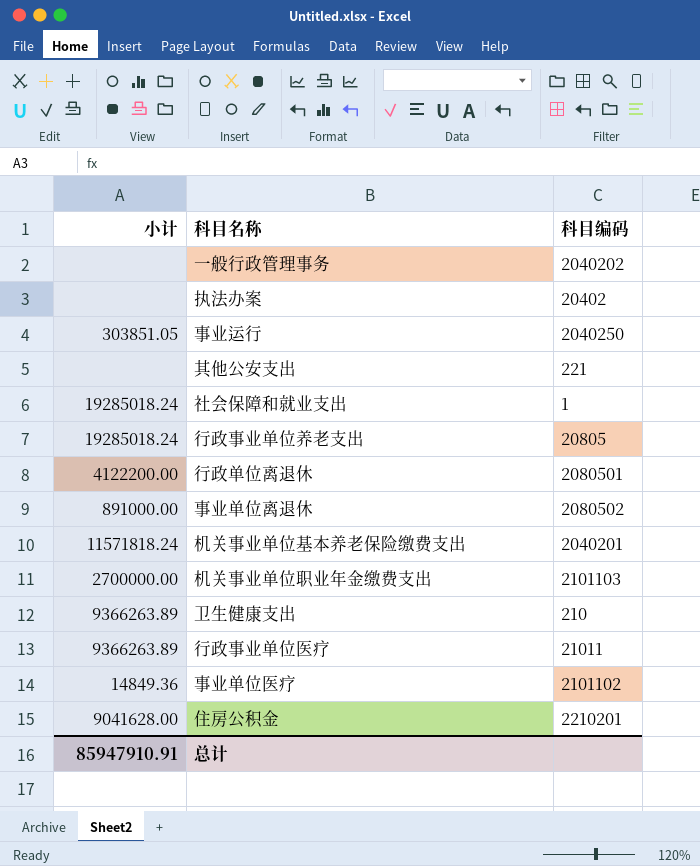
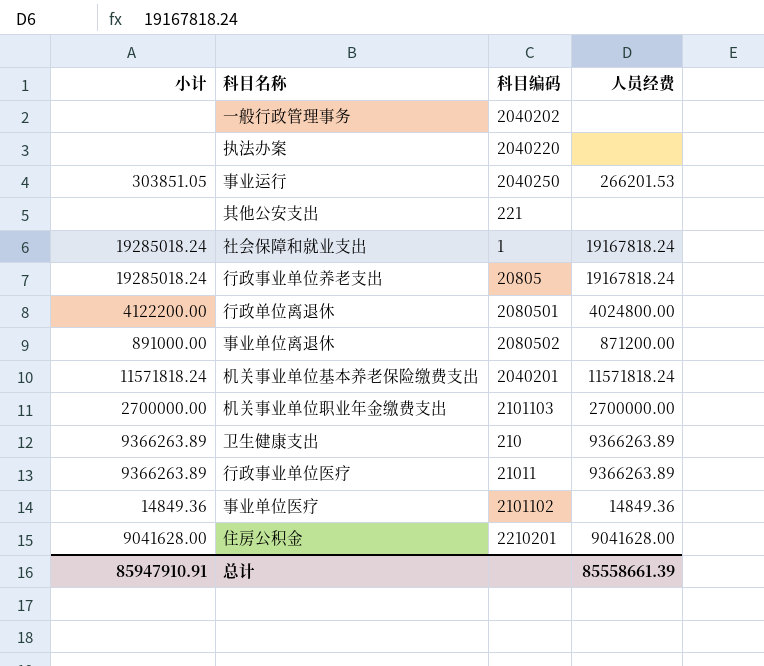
column 人员经费 | position: none -> 4
执法办案 | 科目编码: 20402 -> 2040220

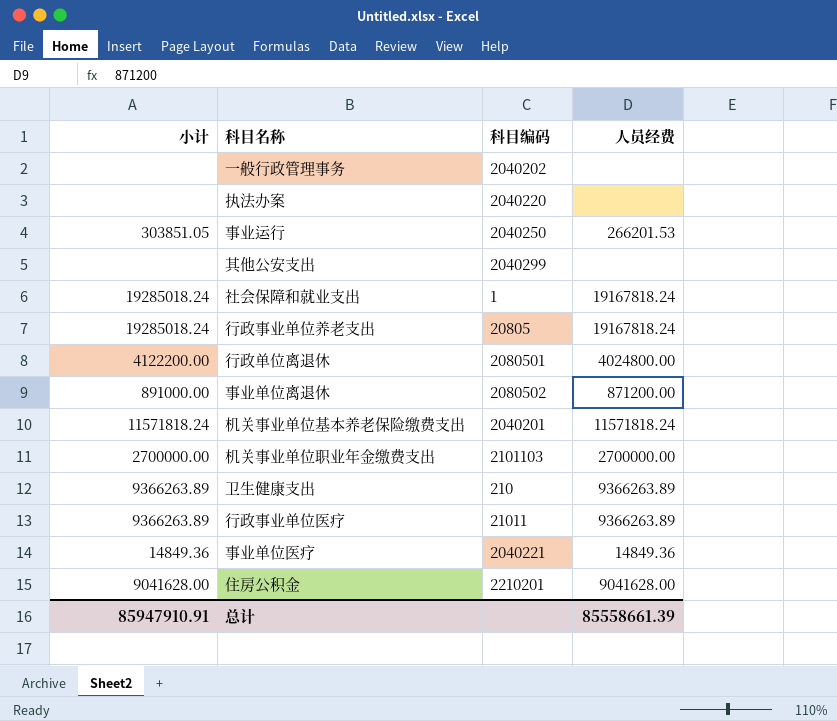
其他公安支出 | 科目编码: 221 -> 2040299
事业单位医疗 | 科目编码: 2101102 -> 2040221

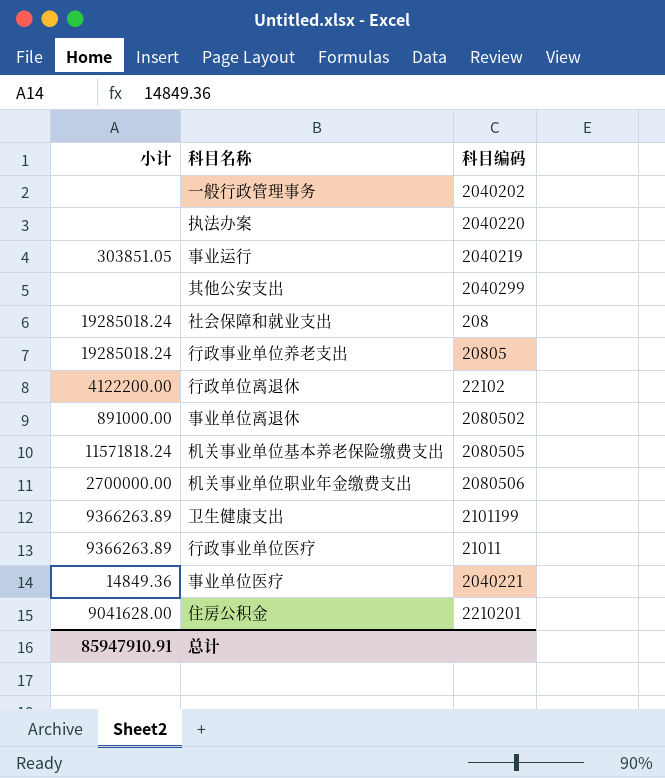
column 人员经费 | position: 4 -> none
事业运行 | 科目编码: 2040250 -> 2040219
社会保障和就业支出 | 科目编码: 1 -> 208
行政单位离退休 | 科目编码: 2080501 -> 22102
机关事业单位基本养老保险缴费支出 | 科目编码: 2040201 -> 2080505
机关事业单位职业年金缴费支出 | 科目编码: 2101103 -> 2080506
卫生健康支出 | 科目编码: 210 -> 2101199

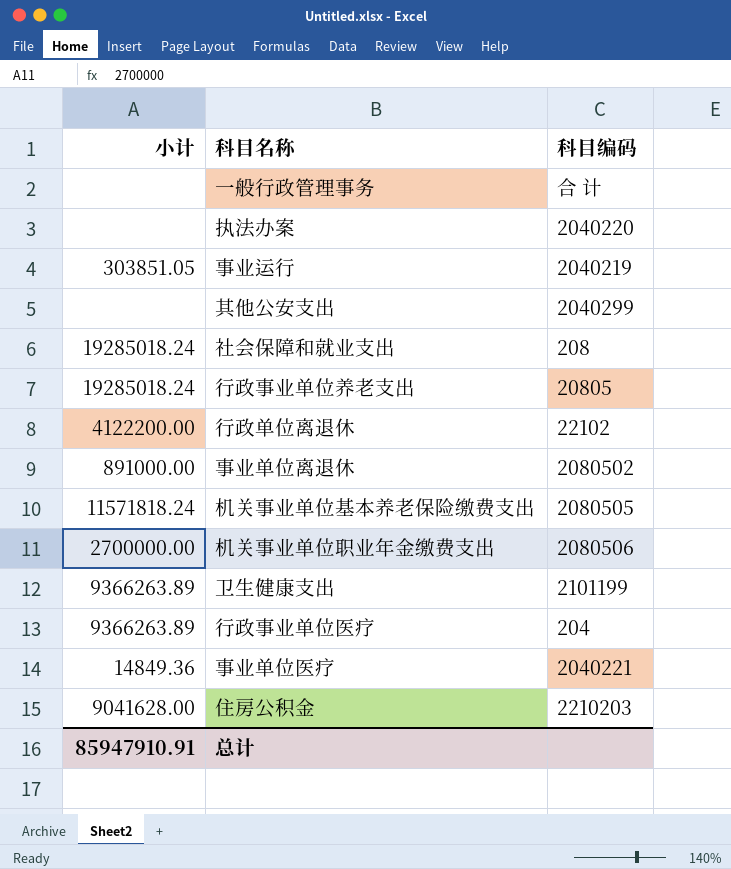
一般行政管理事务 | 科目编码: 2040202 -> 合 计
行政事业单位医疗 | 科目编码: 21011 -> 204
住房公积金 | 科目编码: 2210201 -> 2210203

